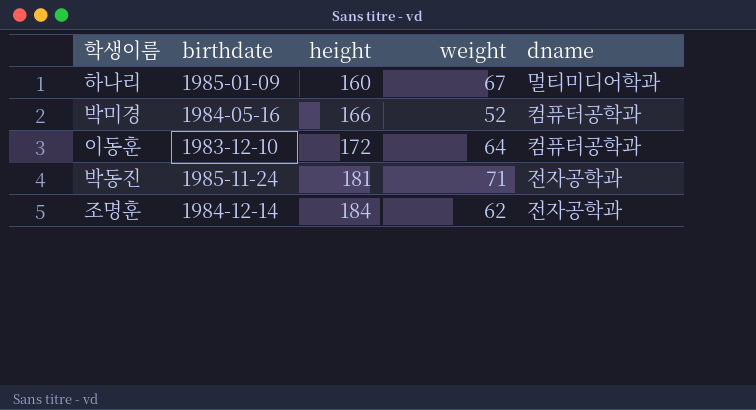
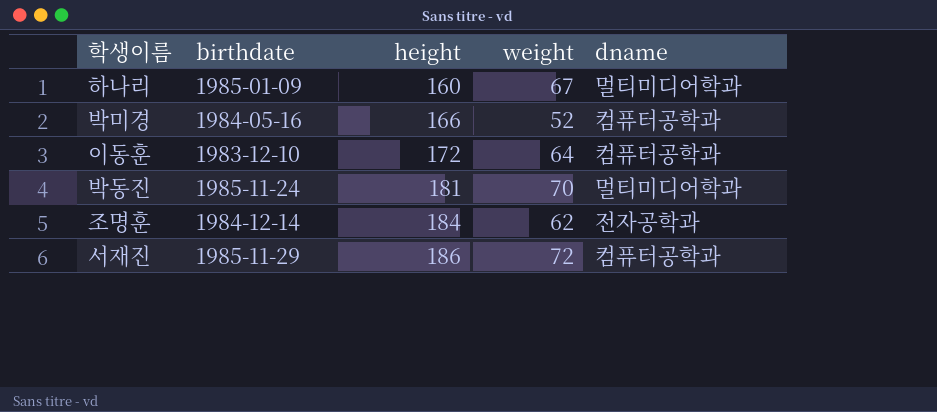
박동진 | weight: 71 -> 70
박동진 | dname: 전자공학과 -> 멀티미디어학과
row 서재진: none -> 1985-11-29 | 186 | 72 | 컴퓨터공학과

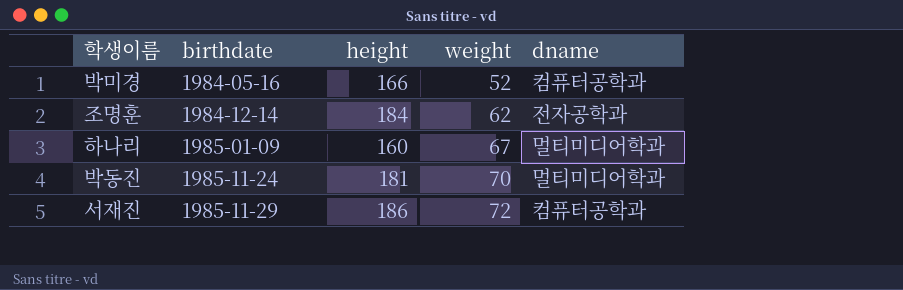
row order: height ascending -> birthdate ascending
row 이동훈: 1983-12-10 | 172 | 64 | 컴퓨터공학과 -> none

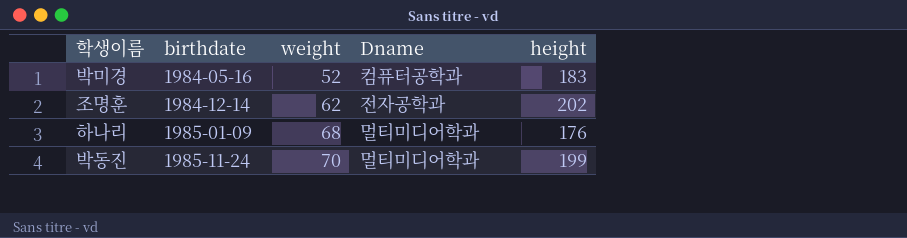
column name: dname -> Dname
column height | position: 3 -> 5
row 서재진: 1985-11-29 | 186 | 72 | 컴퓨터공학과 -> none
박미경 | height: 166 -> 183
조명훈 | height: 184 -> 202
하나리 | weight: 67 -> 68
하나리 | height: 160 -> 176
박동진 | height: 181 -> 199

